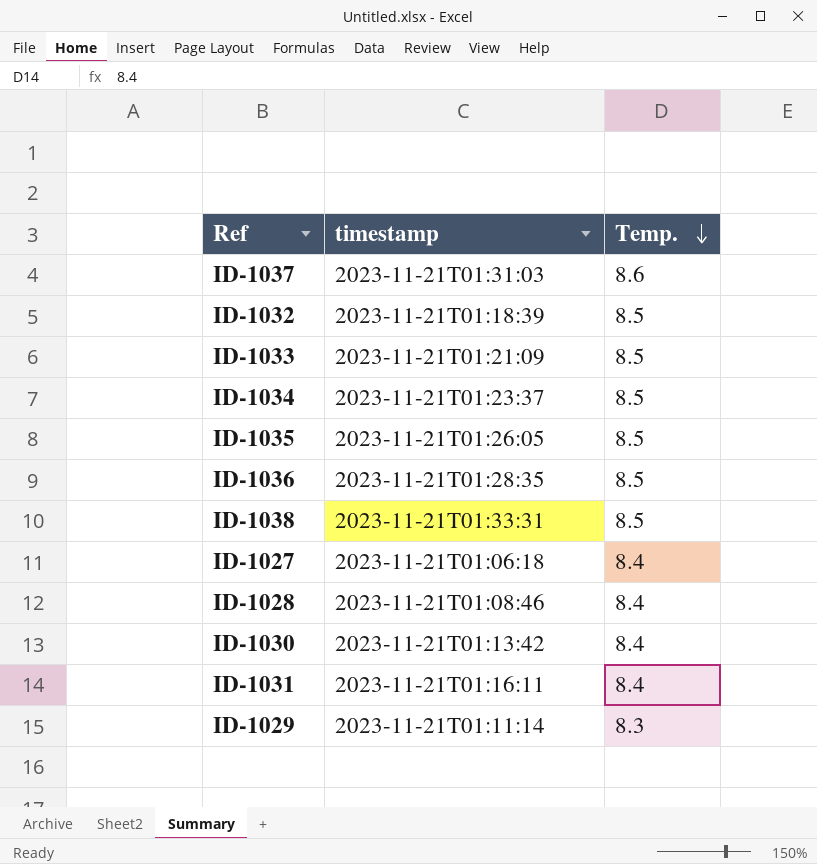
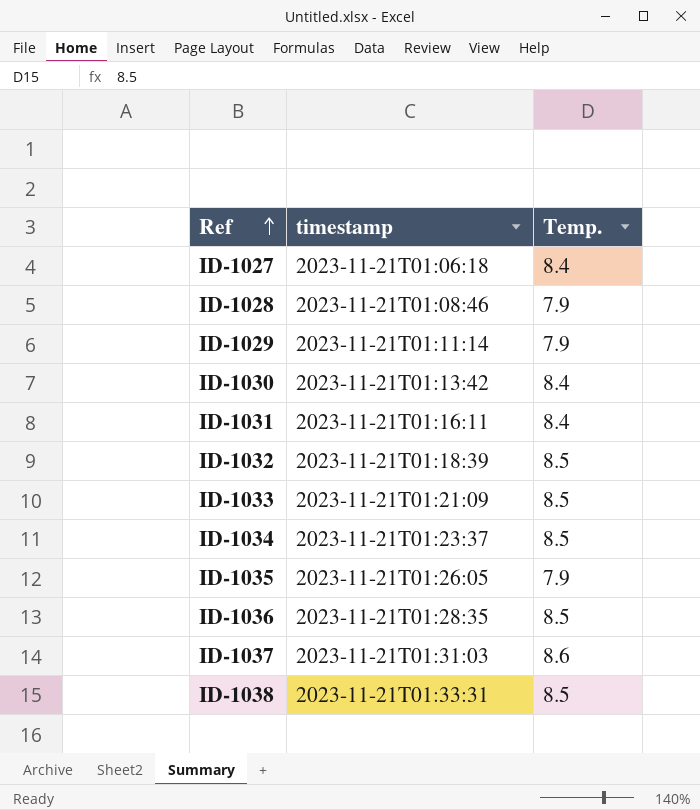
row order: Temp. descending -> Ref ascending
ID-1028 | Temp.: 8.4 -> 7.9
ID-1029 | Temp.: 8.3 -> 7.9
ID-1035 | Temp.: 8.5 -> 7.9

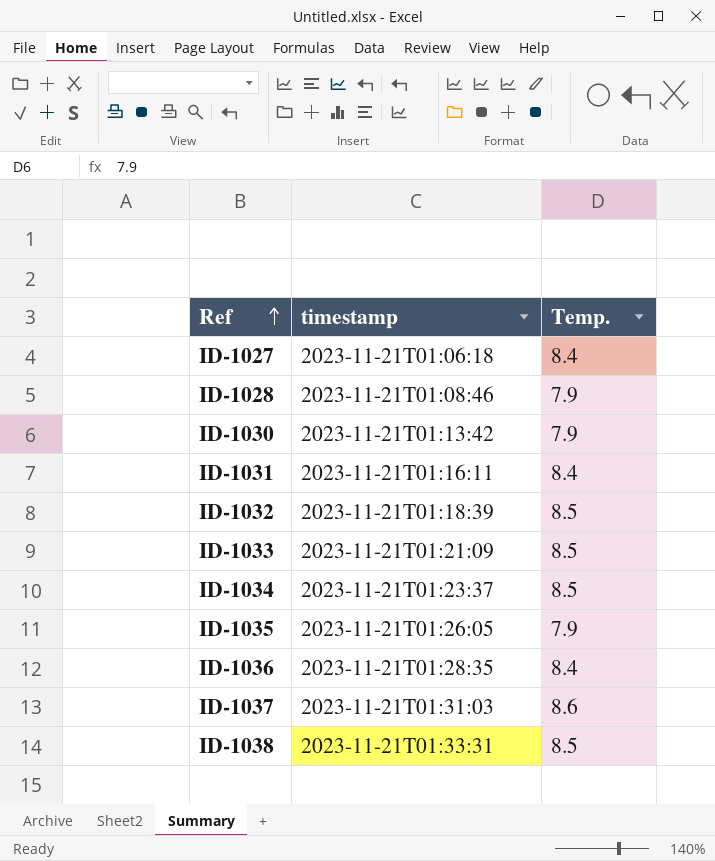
row ID-1029: 2023-11-21T01:11:14 | 7.9 -> none
ID-1030 | Temp.: 8.4 -> 7.9
ID-1036 | Temp.: 8.5 -> 8.4

